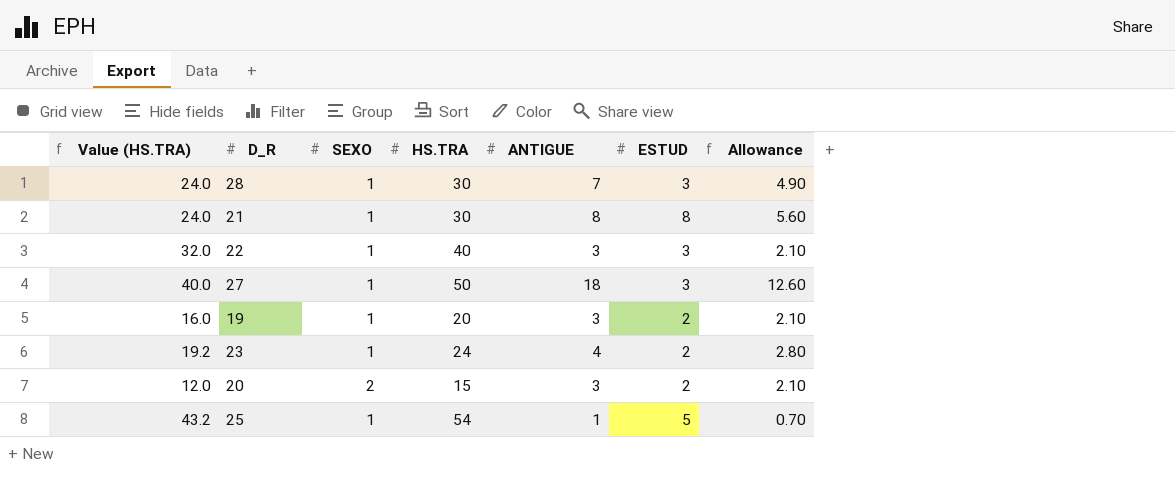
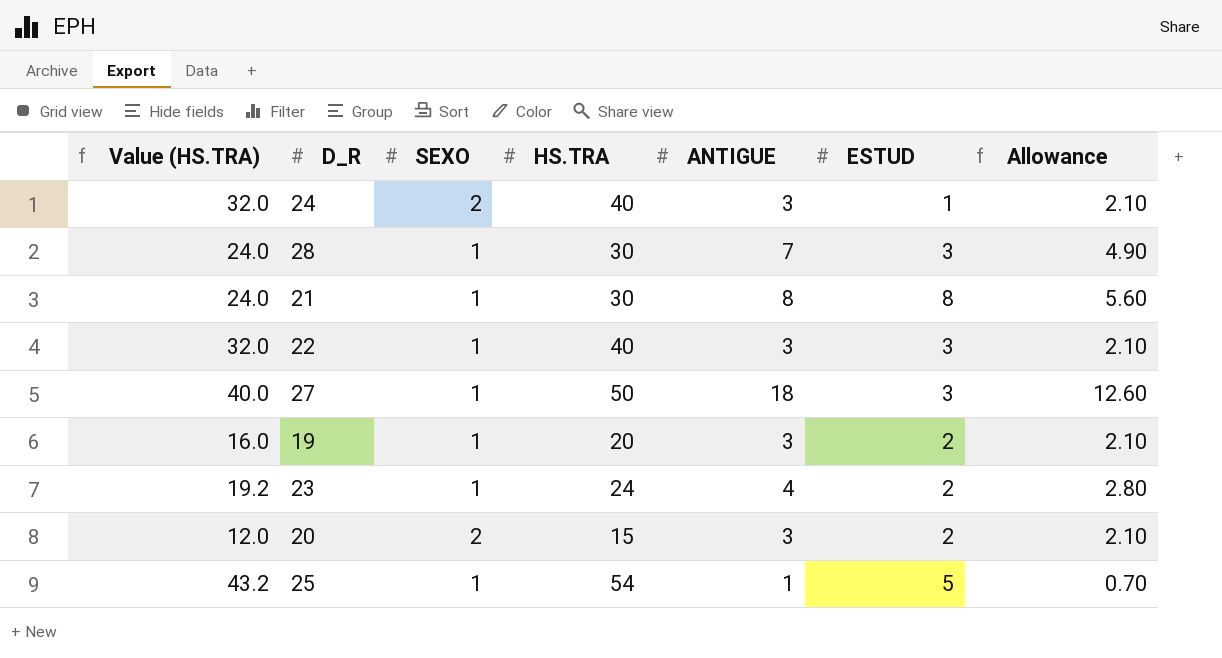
row 24: none -> 32.0 | 2 | 40 | 3 | 1 | 2.10

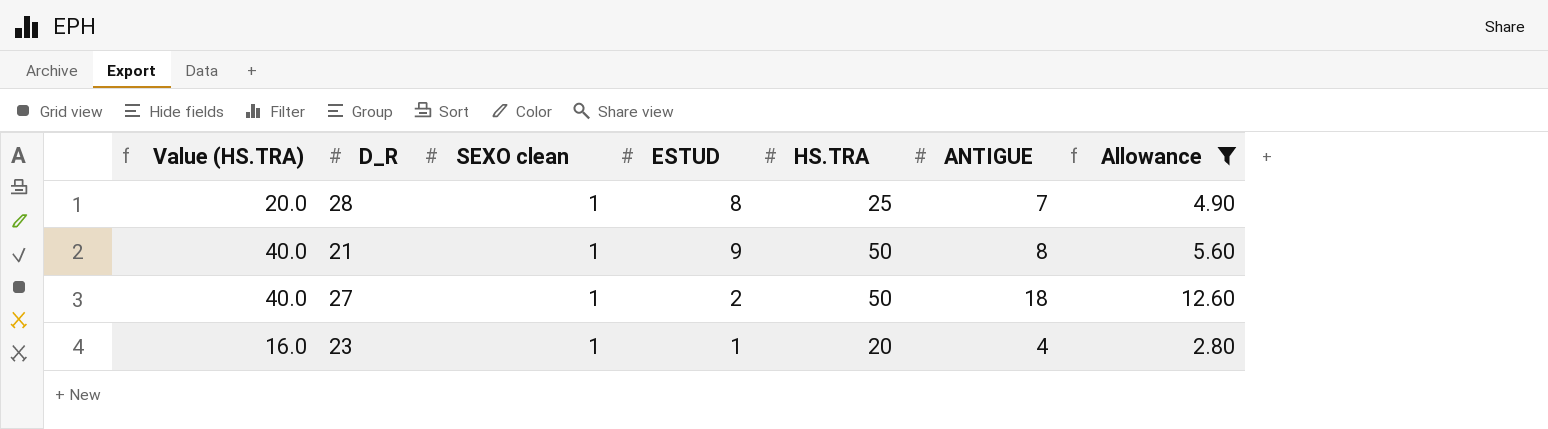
filter: none -> Allowance >= 2.80
column name: SEXO -> SEXO clean
column ESTUD | position: 6 -> 4
28 | Value (HS.TRA): 24.0 -> 20.0
28 | ESTUD: 3 -> 8
28 | HS.TRA: 30 -> 25
21 | Value (HS.TRA): 24.0 -> 40.0
21 | ESTUD: 8 -> 9
21 | HS.TRA: 30 -> 50
27 | ESTUD: 3 -> 2
23 | Value (HS.TRA): 19.2 -> 16.0
23 | ESTUD: 2 -> 1
23 | HS.TRA: 24 -> 20

